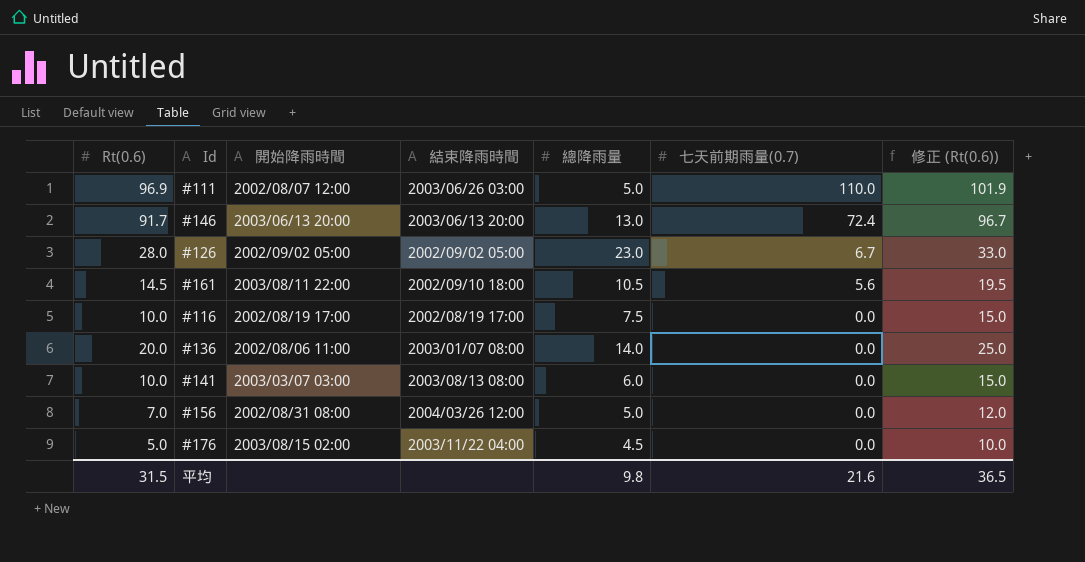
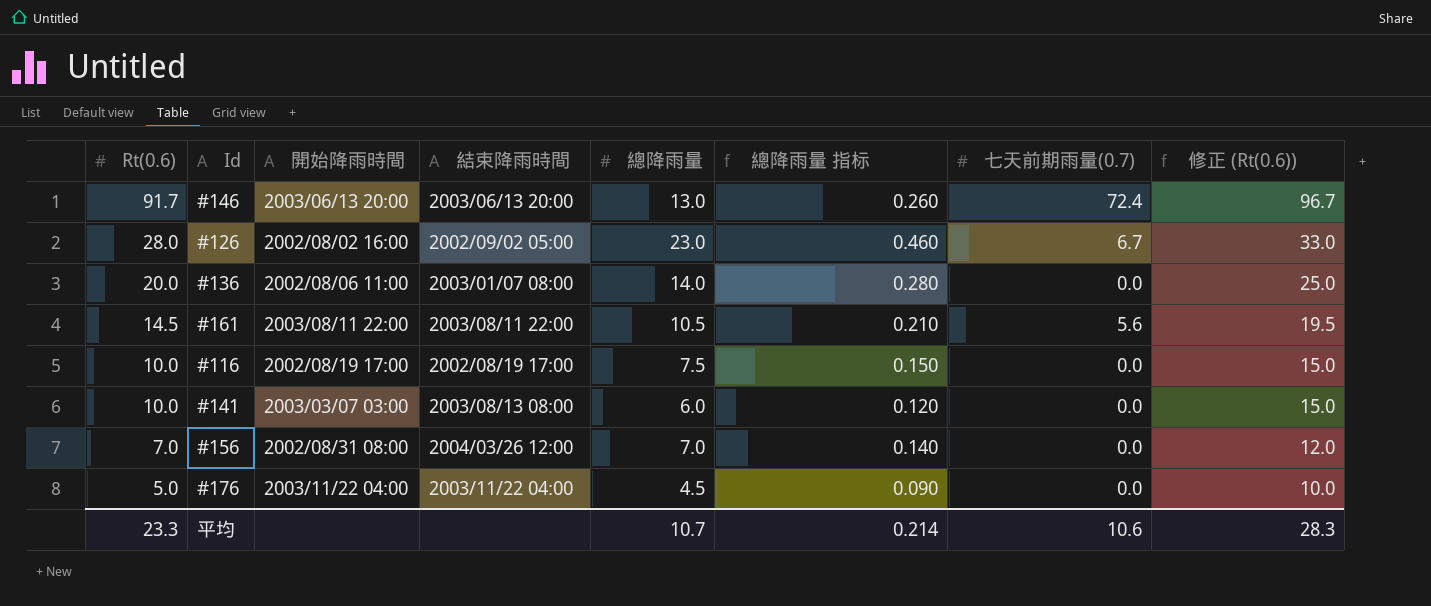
row order: 七天前期雨量(0.7) descending -> Rt(0.6) descending
column 總降雨量 指标 | formula: none -> [總降雨量] * 0.02
row #111: 96.9 | 2002/08/07 12:00 | 2003/06/26 03:00 | 5.0 | 110.0 | 101.9 -> none
#126 | 開始降雨時間: 2002/09/02 05:00 -> 2002/08/02 16:00
#161 | 結束降雨時間: 2002/09/10 18:00 -> 2003/08/11 22:00
#156 | 總降雨量: 5.0 -> 7.0
#176 | 開始降雨時間: 2003/08/15 02:00 -> 2003/11/22 04:00
平均 | Rt(0.6): 31.5 -> 23.3
平均 | 總降雨量: 9.8 -> 10.7
平均 | 七天前期雨量(0.7): 21.6 -> 10.6
平均 | 修正 (Rt(0.6)): 36.5 -> 28.3

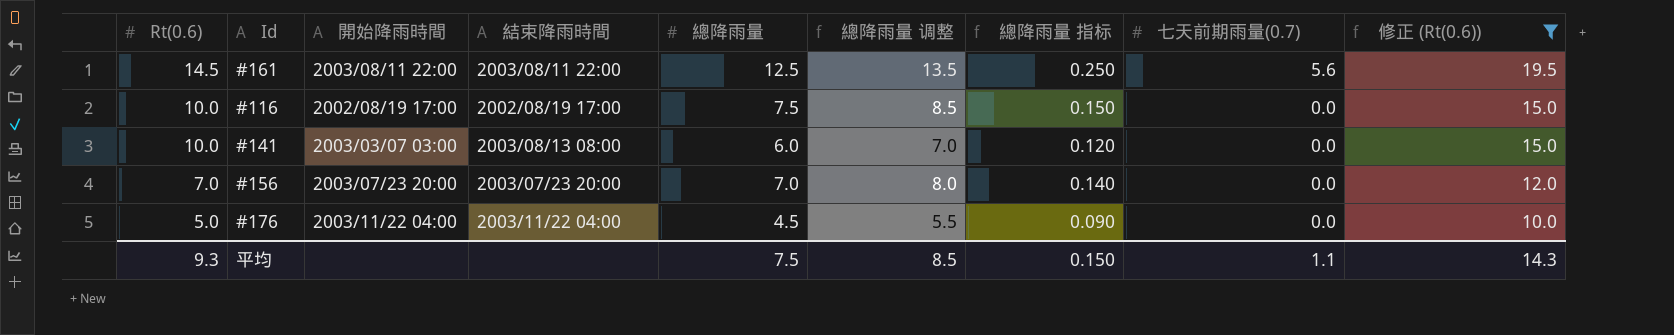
filter: none -> 修正 (Rt(0.6)) <= 19.5
column 總降雨量 调整 | formula: none -> [總降雨量] + 1
#161 | 總降雨量: 10.5 -> 12.5
#161 | 總降雨量 指标: 0.210 -> 0.250
#156 | 開始降雨時間: 2002/08/31 08:00 -> 2003/07/23 20:00
#156 | 結束降雨時間: 2004/03/26 12:00 -> 2003/07/23 20:00
平均 | Rt(0.6): 23.3 -> 9.3
平均 | 總降雨量: 10.7 -> 7.5
平均 | 總降雨量 指标: 0.214 -> 0.150
平均 | 七天前期雨量(0.7): 10.6 -> 1.1
平均 | 修正 (Rt(0.6)): 28.3 -> 14.3

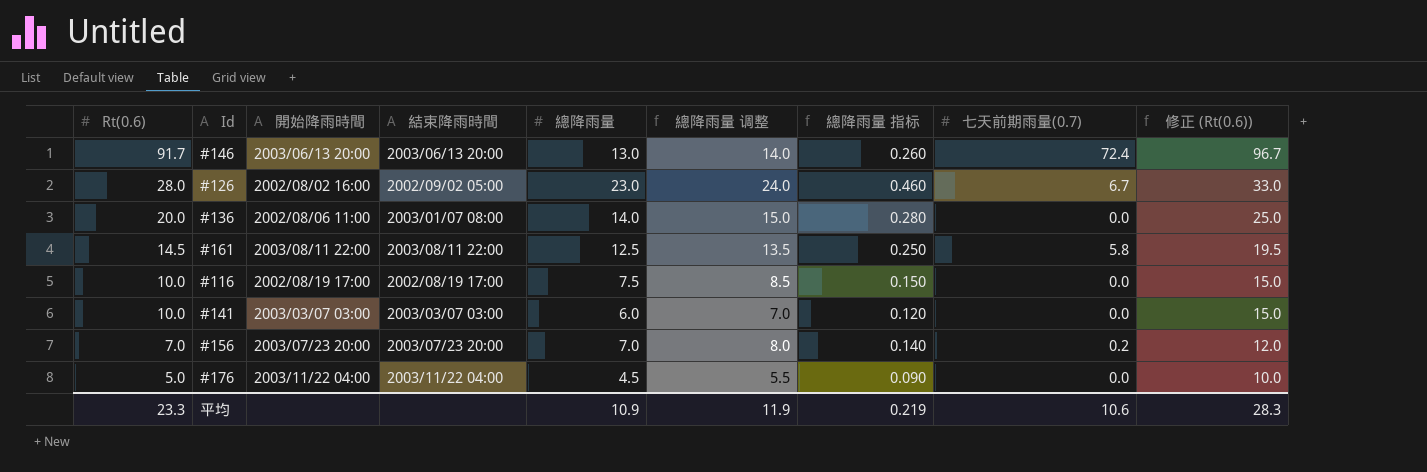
filter: 修正 (Rt(0.6)) <= 19.5 -> none
#161 | 七天前期雨量(0.7): 5.6 -> 5.8
#141 | 結束降雨時間: 2003/08/13 08:00 -> 2003/03/07 03:00
#156 | 七天前期雨量(0.7): 0.0 -> 0.2
平均 | Rt(0.6): 9.3 -> 23.3
平均 | 總降雨量: 7.5 -> 10.9
平均 | 總降雨量 调整: 8.5 -> 11.9
平均 | 總降雨量 指标: 0.150 -> 0.219
平均 | 七天前期雨量(0.7): 1.1 -> 10.6
平均 | 修正 (Rt(0.6)): 14.3 -> 28.3

